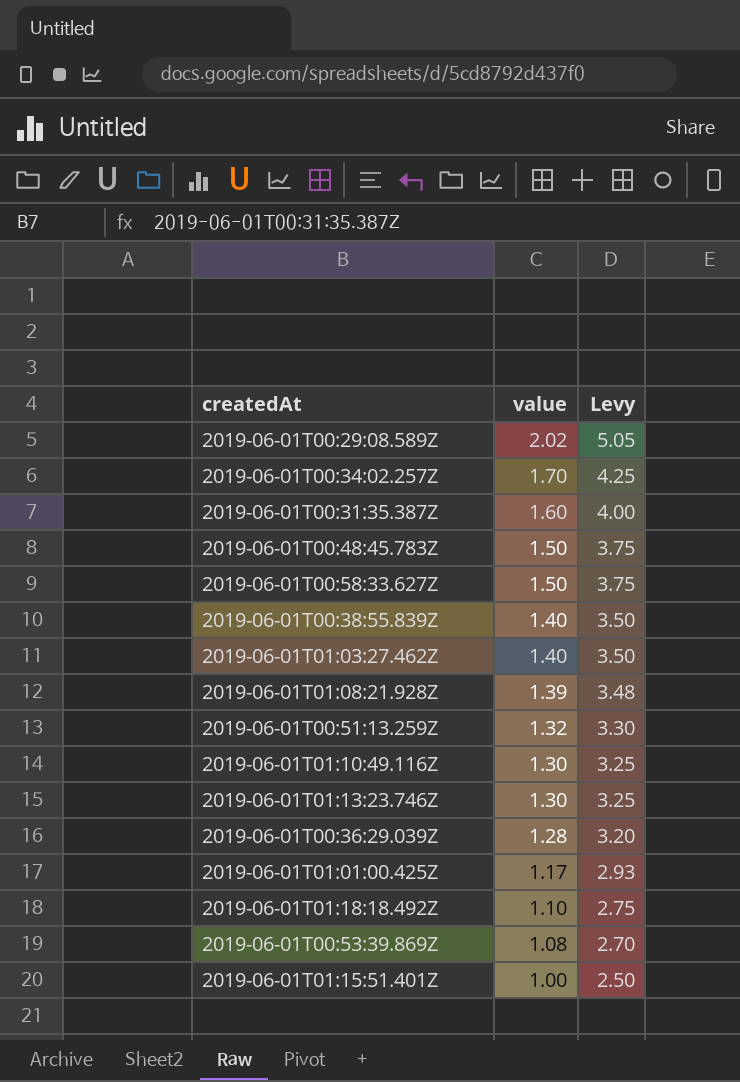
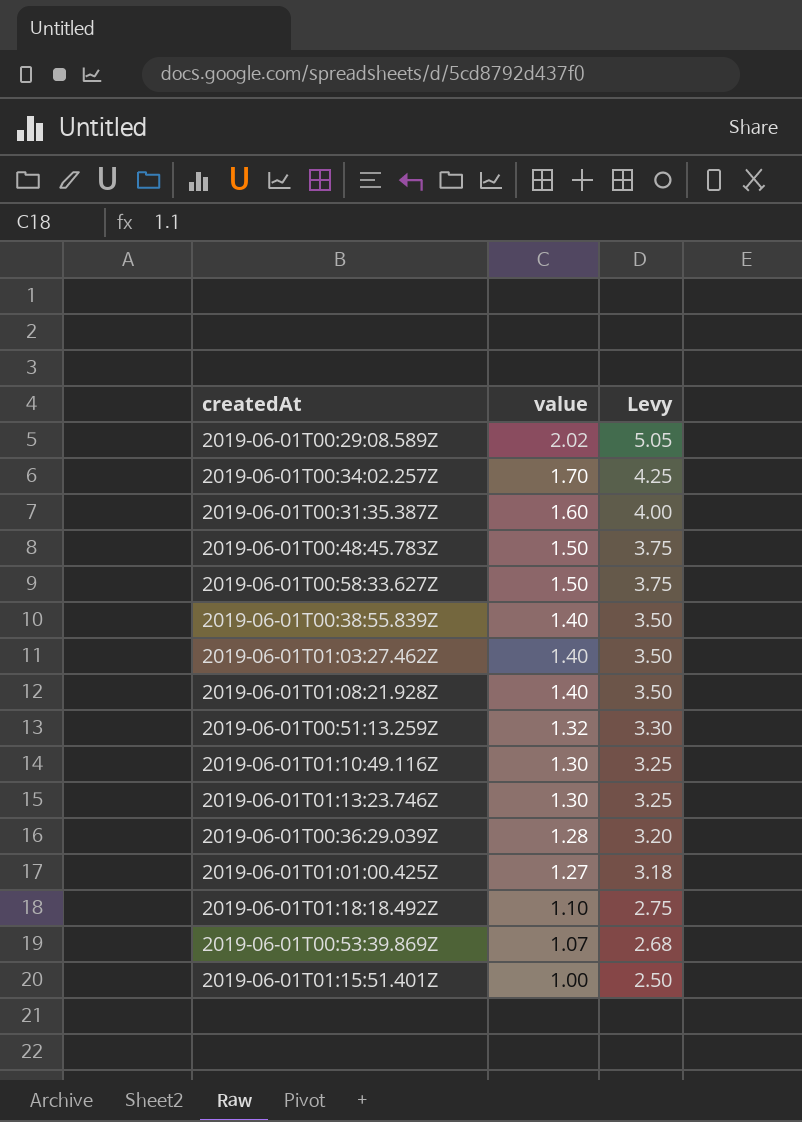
2019-06-01T01:08:21.928Z | value: 1.39 -> 1.40
2019-06-01T01:08:21.928Z | Levy: 3.48 -> 3.50
2019-06-01T01:01:00.425Z | value: 1.17 -> 1.27
2019-06-01T01:01:00.425Z | Levy: 2.93 -> 3.18
2019-06-01T00:53:39.869Z | value: 1.08 -> 1.07
2019-06-01T00:53:39.869Z | Levy: 2.70 -> 2.68

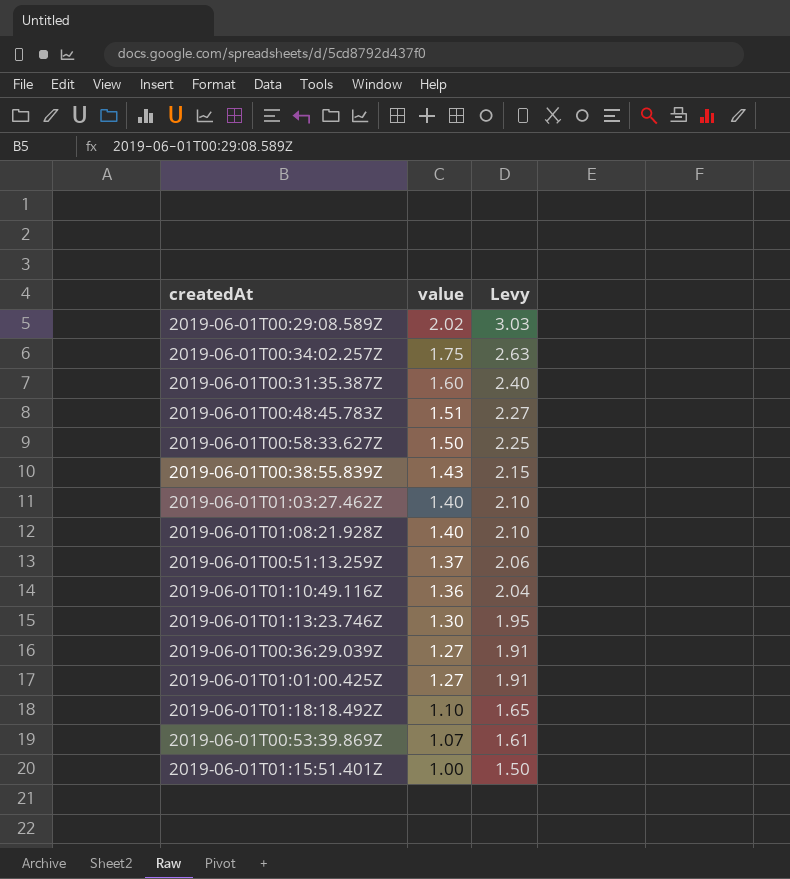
column Levy | formula: [value] * 2.5 -> [value] * 1.5
2019-06-01T00:34:02.257Z | value: 1.70 -> 1.75
2019-06-01T00:48:45.783Z | value: 1.50 -> 1.51
2019-06-01T00:38:55.839Z | value: 1.40 -> 1.43
2019-06-01T00:51:13.259Z | value: 1.32 -> 1.37
2019-06-01T01:10:49.116Z | value: 1.30 -> 1.36
2019-06-01T00:36:29.039Z | value: 1.28 -> 1.27

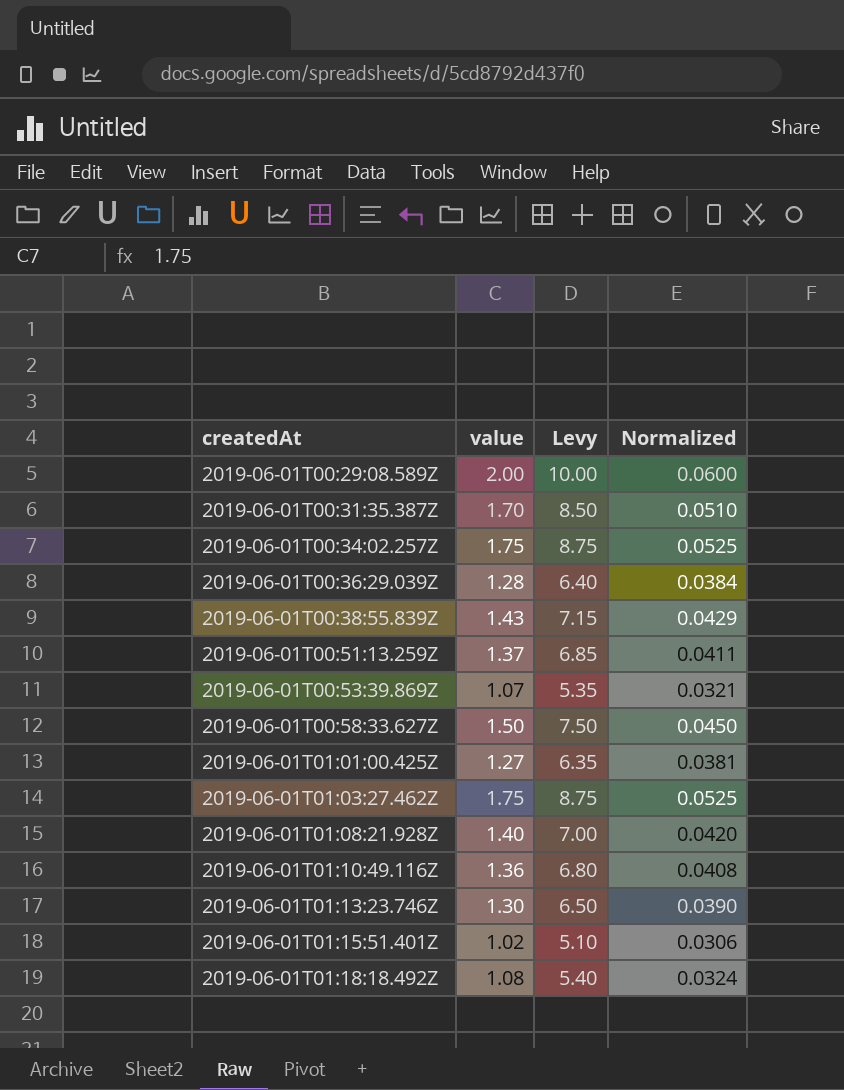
row order: value descending -> createdAt ascending
column Levy | formula: [value] * 1.5 -> [value] * 5
column Normalized | formula: none -> [value] * 0.03
row 2019-06-01T00:48:45.783Z: 1.51 | 2.27 -> none
2019-06-01T00:29:08.589Z | value: 2.02 -> 2.00
2019-06-01T00:31:35.387Z | value: 1.60 -> 1.70
2019-06-01T00:36:29.039Z | value: 1.27 -> 1.28
2019-06-01T01:03:27.462Z | value: 1.40 -> 1.75
2019-06-01T01:15:51.401Z | value: 1.00 -> 1.02
2019-06-01T01:18:18.492Z | value: 1.10 -> 1.08

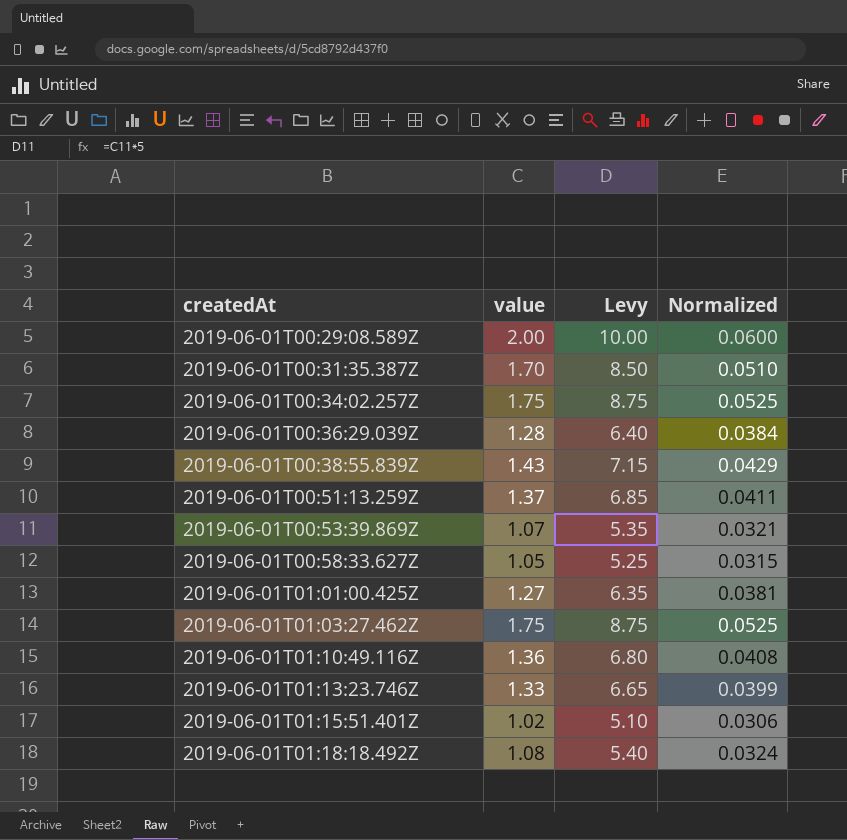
row 2019-06-01T01:08:21.928Z: 1.40 | 7.00 | 0.0420 -> none
2019-06-01T00:58:33.627Z | value: 1.50 -> 1.05
2019-06-01T00:58:33.627Z | Levy: 7.50 -> 5.25
2019-06-01T00:58:33.627Z | Normalized: 0.0450 -> 0.0315
2019-06-01T01:13:23.746Z | value: 1.30 -> 1.33
2019-06-01T01:13:23.746Z | Levy: 6.50 -> 6.65
2019-06-01T01:13:23.746Z | Normalized: 0.0390 -> 0.0399

